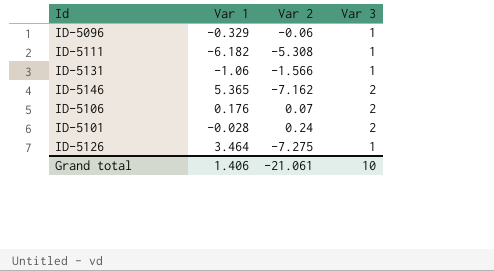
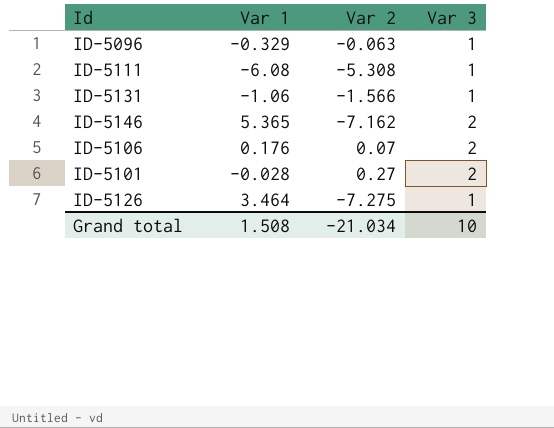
ID-5096 | Var 2: -0.06 -> -0.063
ID-5111 | Var 1: -6.182 -> -6.08
ID-5101 | Var 2: 0.24 -> 0.27
Grand total | Var 1: 1.406 -> 1.508
Grand total | Var 2: -21.061 -> -21.034

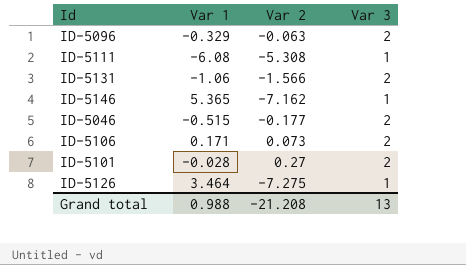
ID-5096 | Var 3: 1 -> 2
ID-5131 | Var 3: 1 -> 2
ID-5146 | Var 3: 2 -> 1
row ID-5046: none -> -0.515 | -0.177 | 2
ID-5106 | Var 1: 0.176 -> 0.171
ID-5106 | Var 2: 0.07 -> 0.073
Grand total | Var 1: 1.508 -> 0.988
Grand total | Var 2: -21.034 -> -21.208
Grand total | Var 3: 10 -> 13

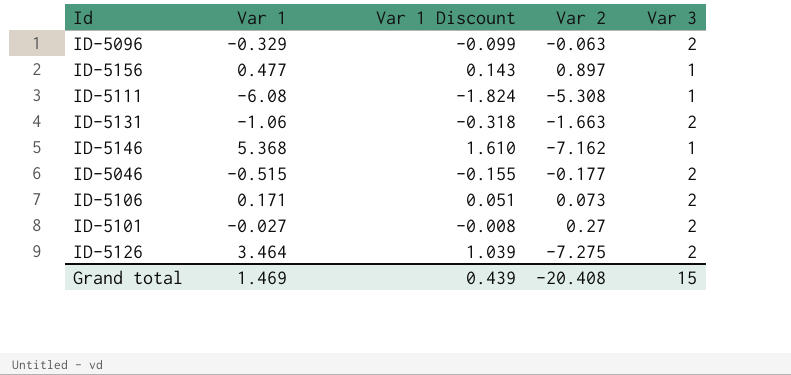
column Var 1 Discount | formula: none -> [Var 1] * 0.3
row ID-5156: none -> 0.477 | 0.143 | 0.897 | 1
ID-5131 | Var 2: -1.566 -> -1.663
ID-5146 | Var 1: 5.365 -> 5.368
ID-5101 | Var 1: -0.028 -> -0.027
ID-5126 | Var 3: 1 -> 2
Grand total | Var 1: 0.988 -> 1.469
Grand total | Var 2: -21.208 -> -20.408
Grand total | Var 3: 13 -> 15

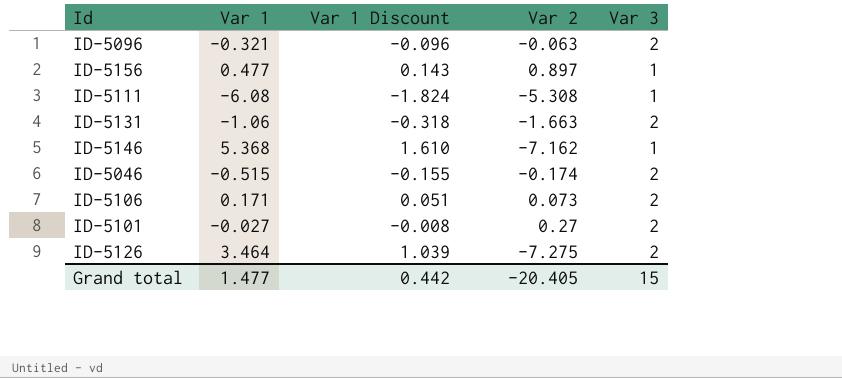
ID-5096 | Var 1: -0.329 -> -0.321
ID-5096 | Var 1 Discount: -0.099 -> -0.096
ID-5046 | Var 2: -0.177 -> -0.174
Grand total | Var 1: 1.469 -> 1.477
Grand total | Var 1 Discount: 0.439 -> 0.442
Grand total | Var 2: -20.408 -> -20.405

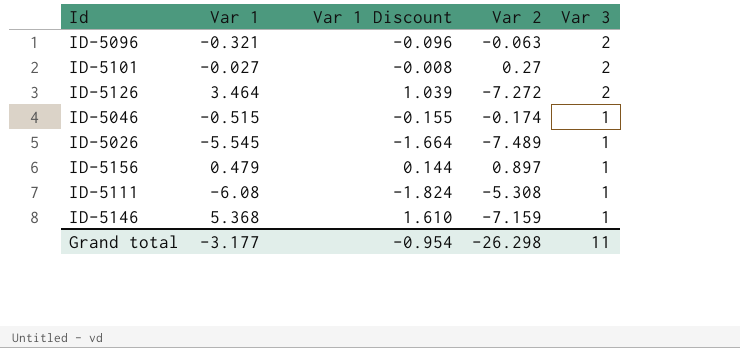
row order: none -> Var 3 descending
row ID-5131: -1.06 | -0.318 | -1.663 | 2 -> none
row ID-5106: 0.171 | 0.051 | 0.073 | 2 -> none
ID-5126 | Var 2: -7.275 -> -7.272
ID-5046 | Var 3: 2 -> 1
row ID-5026: none -> -5.545 | -1.664 | -7.489 | 1
ID-5156 | Var 1: 0.477 -> 0.479
ID-5156 | Var 1 Discount: 0.143 -> 0.144
ID-5146 | Var 2: -7.162 -> -7.159
Grand total | Var 1: 1.477 -> -3.177
Grand total | Var 1 Discount: 0.442 -> -0.954
Grand total | Var 2: -20.405 -> -26.298
Grand total | Var 3: 15 -> 11

